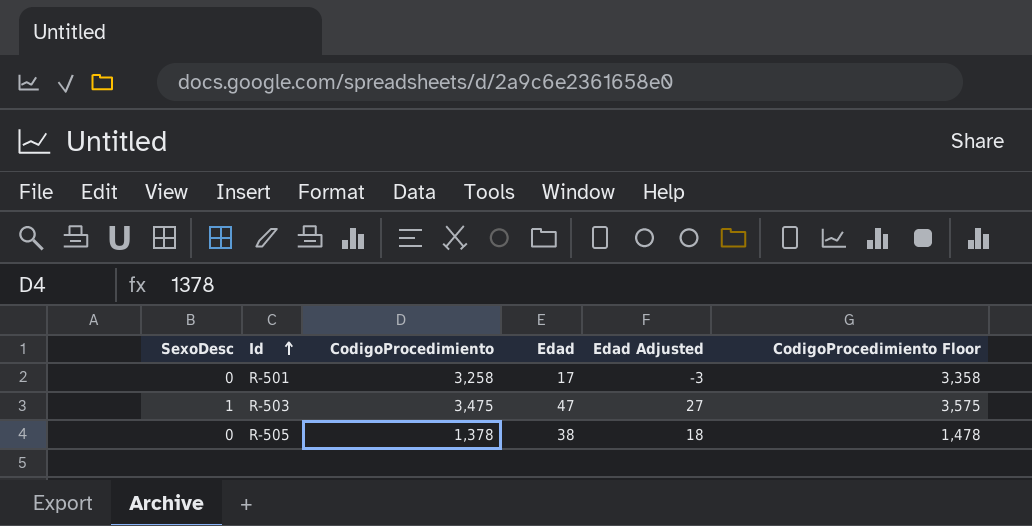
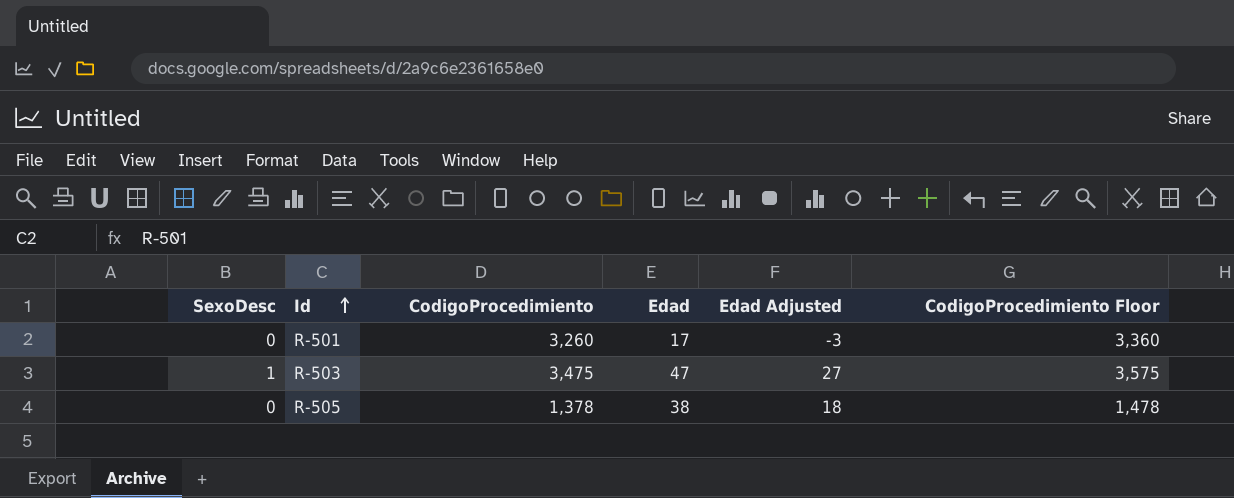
R-501 | CodigoProcedimiento: 3,258 -> 3,260
R-501 | CodigoProcedimiento Floor: 3,358 -> 3,360

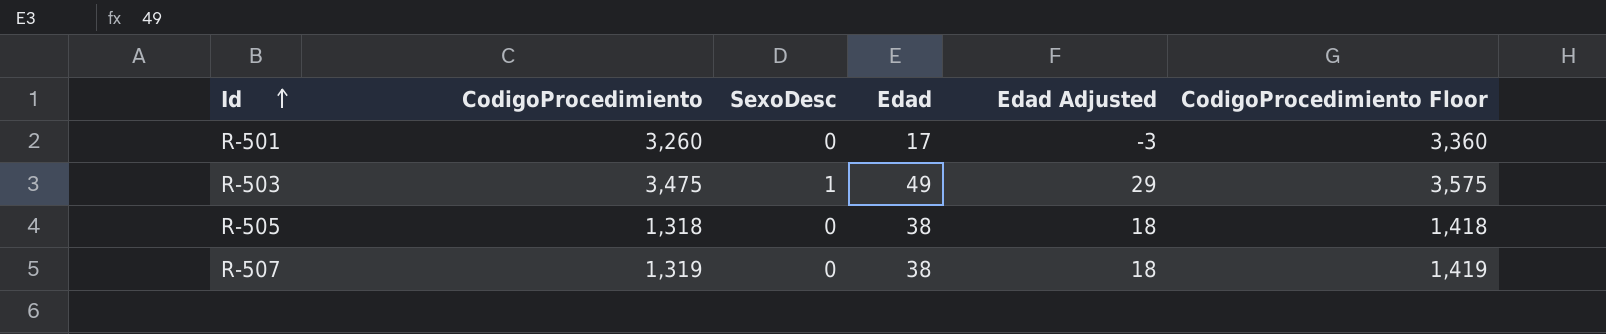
column SexoDesc | position: 1 -> 3
R-503 | Edad: 47 -> 49
R-503 | Edad Adjusted: 27 -> 29
R-505 | CodigoProcedimiento: 1,378 -> 1,318
R-505 | CodigoProcedimiento Floor: 1,478 -> 1,418
row R-507: none -> 1,319 | 0 | 38 | 18 | 1,419

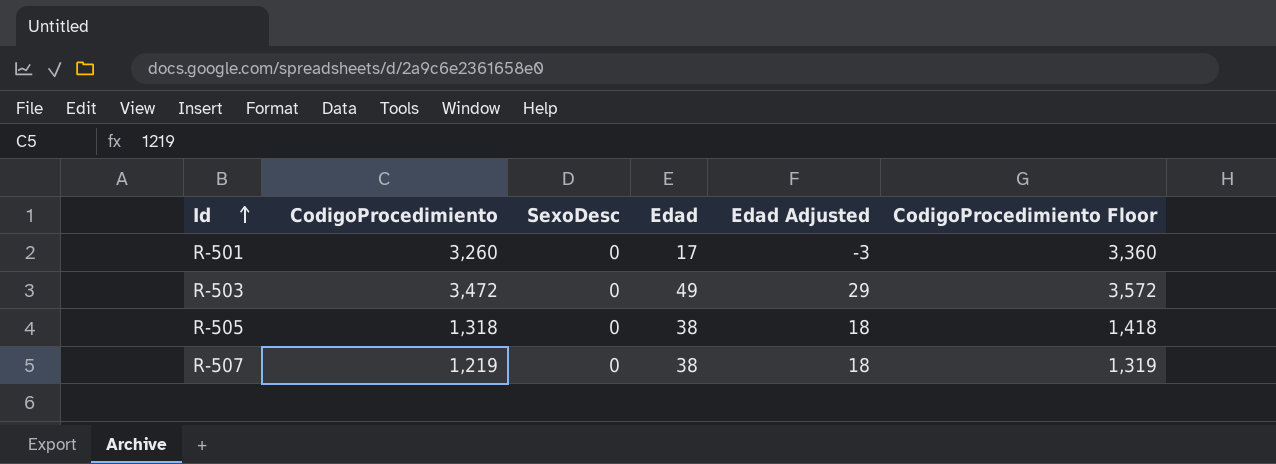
R-503 | CodigoProcedimiento: 3,475 -> 3,472
R-503 | SexoDesc: 1 -> 0
R-503 | CodigoProcedimiento Floor: 3,575 -> 3,572
R-507 | CodigoProcedimiento: 1,319 -> 1,219
R-507 | CodigoProcedimiento Floor: 1,419 -> 1,319

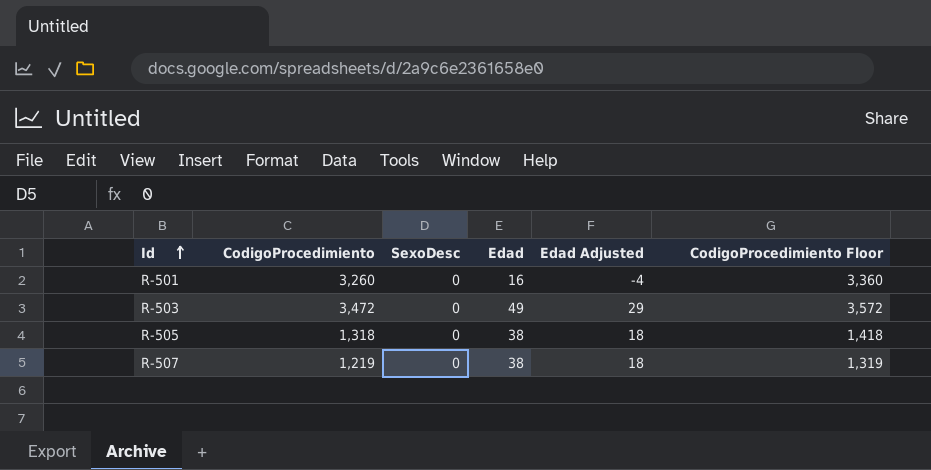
R-501 | Edad: 17 -> 16
R-501 | Edad Adjusted: -3 -> -4

